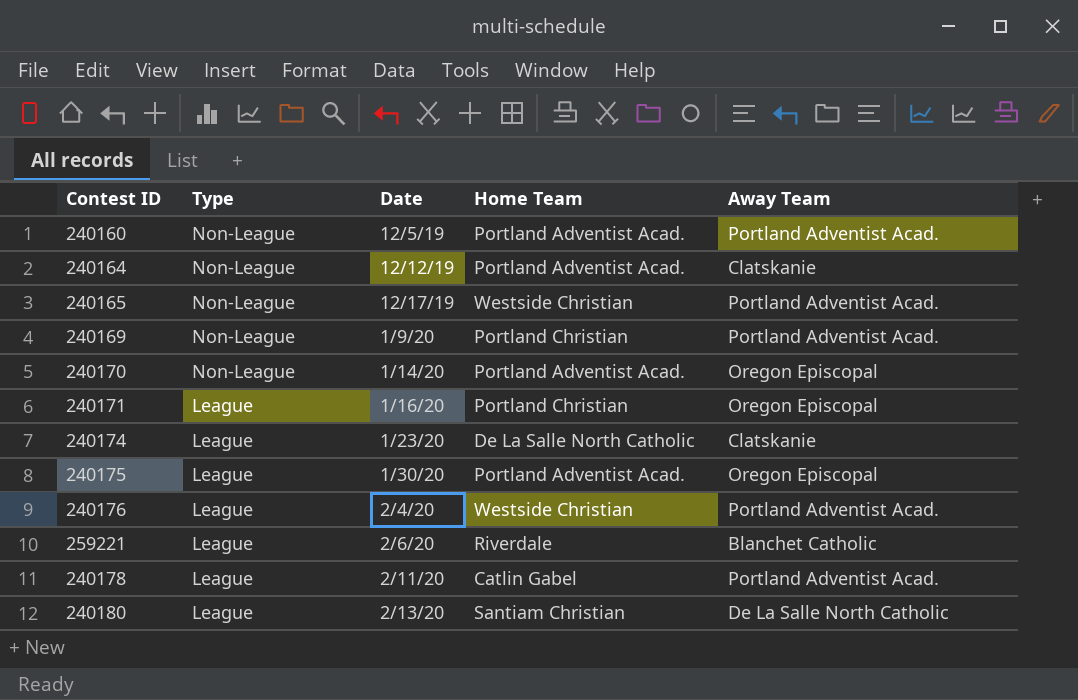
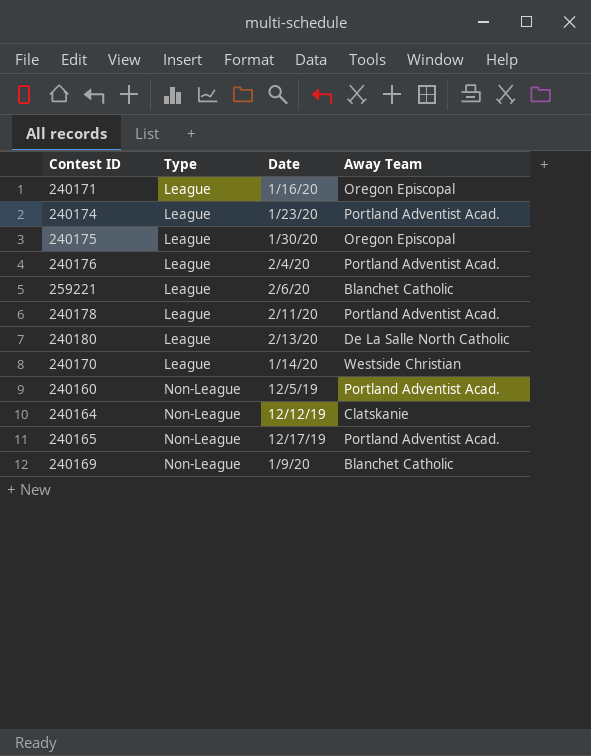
row order: Type descending -> Type ascending
column Home Team | position: 4 -> none
240174 | Away Team: Clatskanie -> Portland Adventist Acad.
240170 | Type: Non-League -> League
240170 | Away Team: Oregon Episcopal -> Westside Christian
240169 | Away Team: Portland Adventist Acad. -> Blanchet Catholic

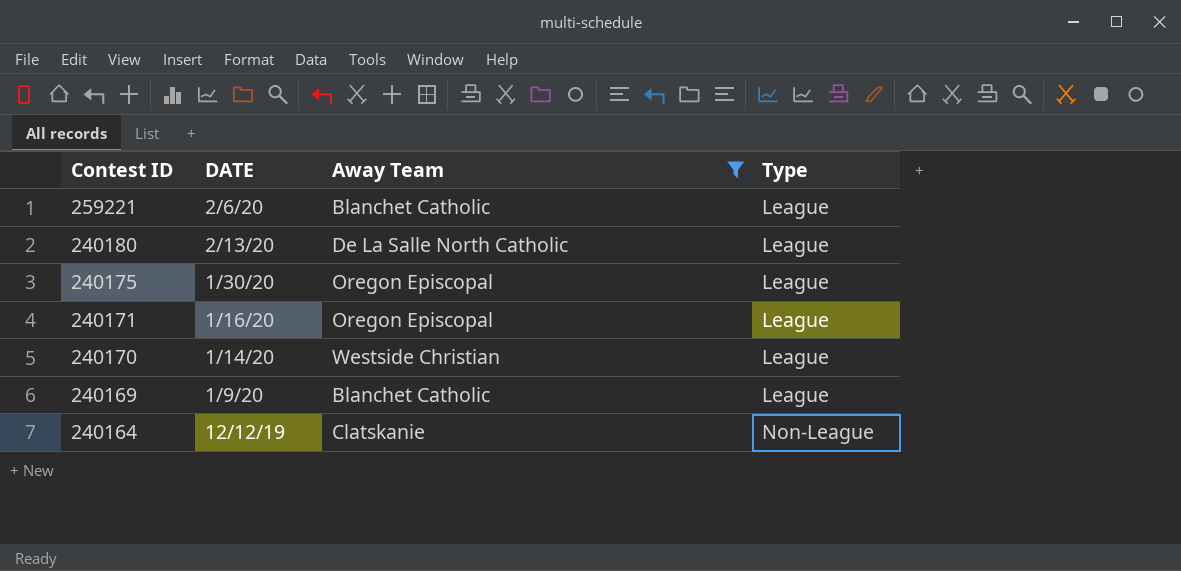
filter: none -> Away Team != Portland Adventist Acad.
row order: Type ascending -> Contest ID descending
column name: Date -> DATE
column Type | position: 2 -> 4
240169 | Type: Non-League -> League

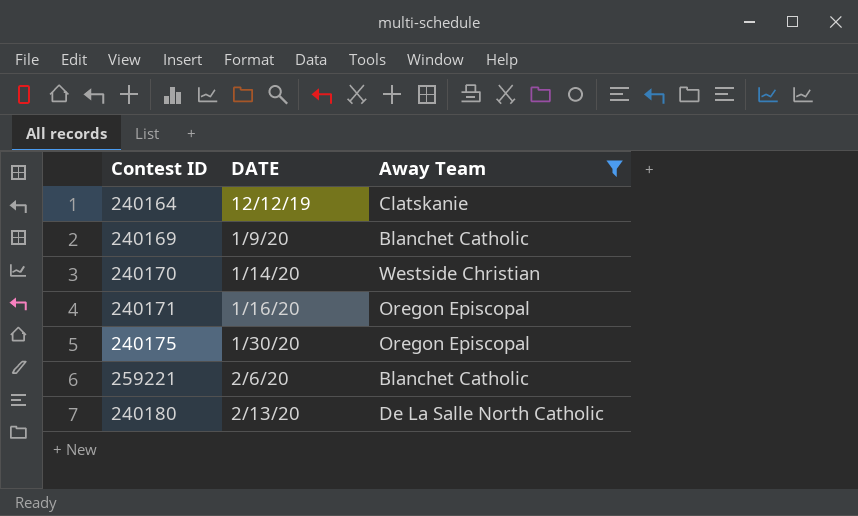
row order: Contest ID descending -> DATE ascending
column Type | position: 4 -> none

